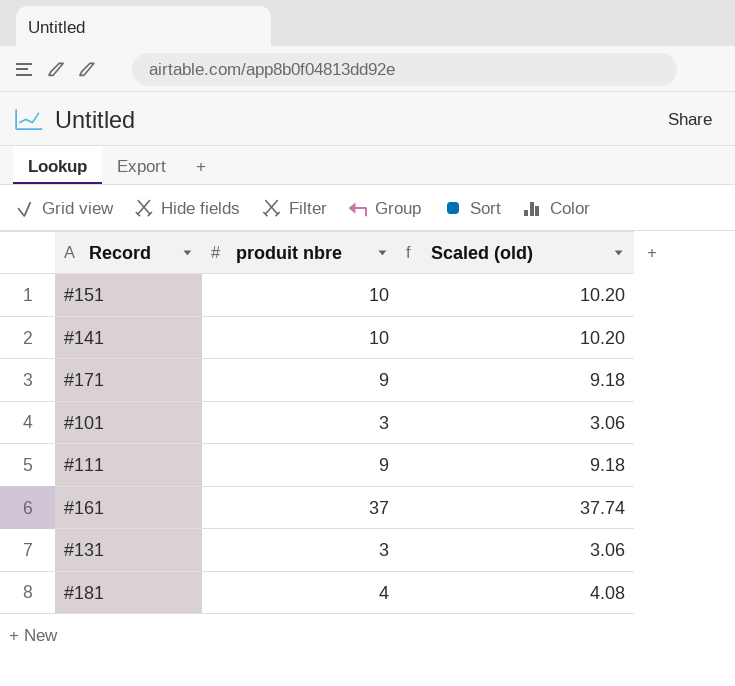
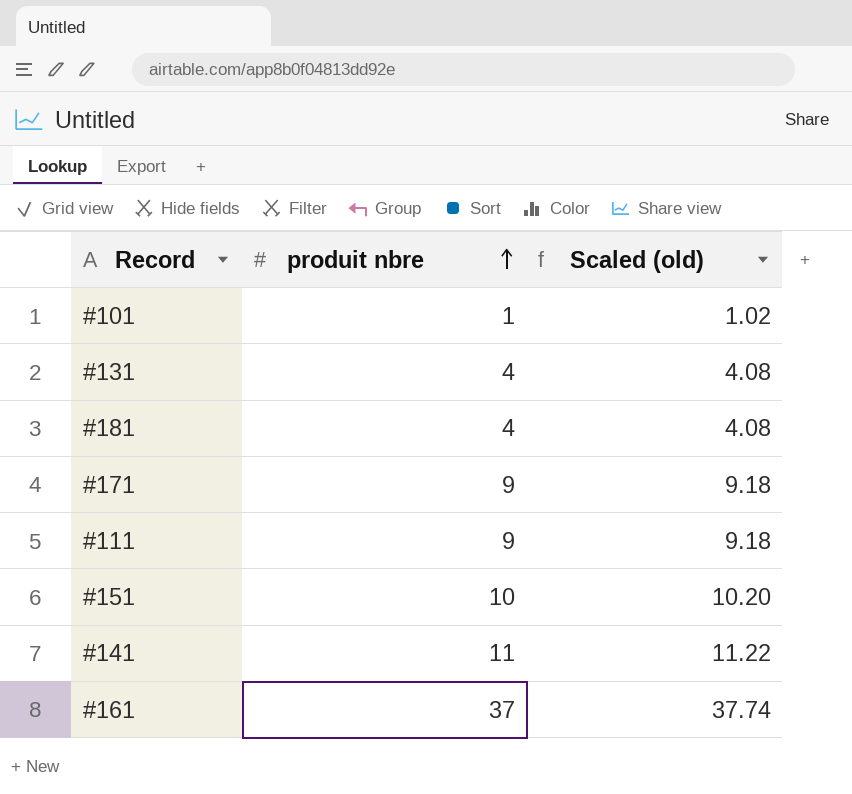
row order: none -> produit nbre ascending
#101 | produit nbre: 3 -> 1
#101 | Scaled (old): 3.06 -> 1.02
#131 | produit nbre: 3 -> 4
#131 | Scaled (old): 3.06 -> 4.08
#141 | produit nbre: 10 -> 11
#141 | Scaled (old): 10.20 -> 11.22

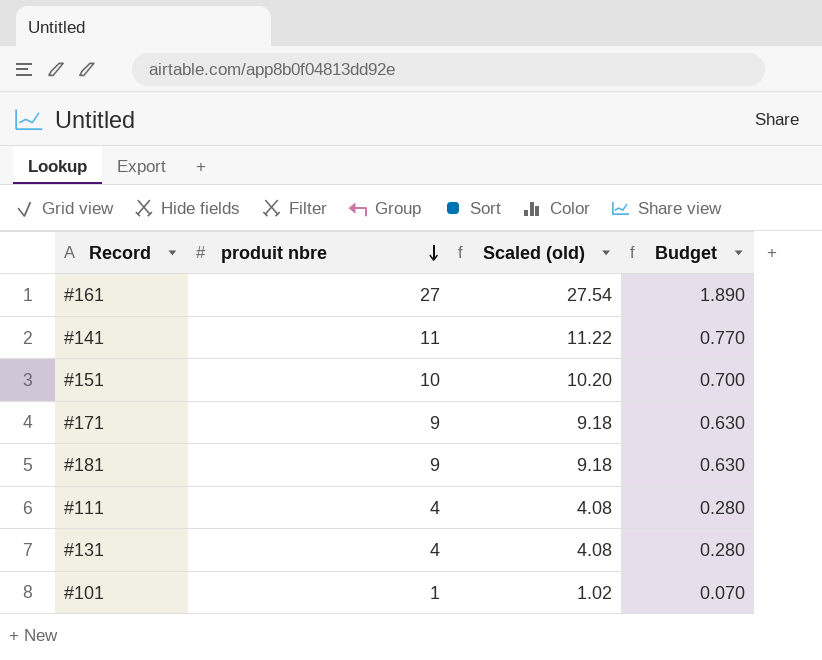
row order: produit nbre ascending -> produit nbre descending
column Budget | formula: none -> [produit nbre] * 0.07
#161 | produit nbre: 37 -> 27
#161 | Scaled (old): 37.74 -> 27.54
#181 | produit nbre: 4 -> 9
#181 | Scaled (old): 4.08 -> 9.18
#111 | produit nbre: 9 -> 4
#111 | Scaled (old): 9.18 -> 4.08

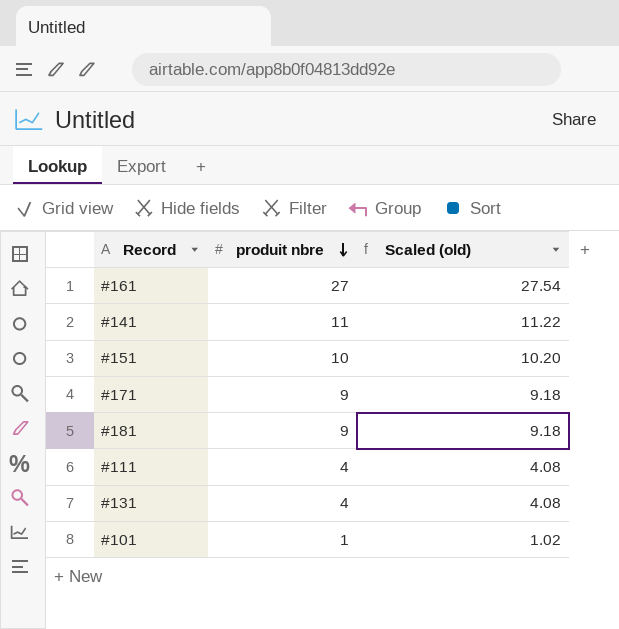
column Budget | formula: [produit nbre] * 0.07 -> none

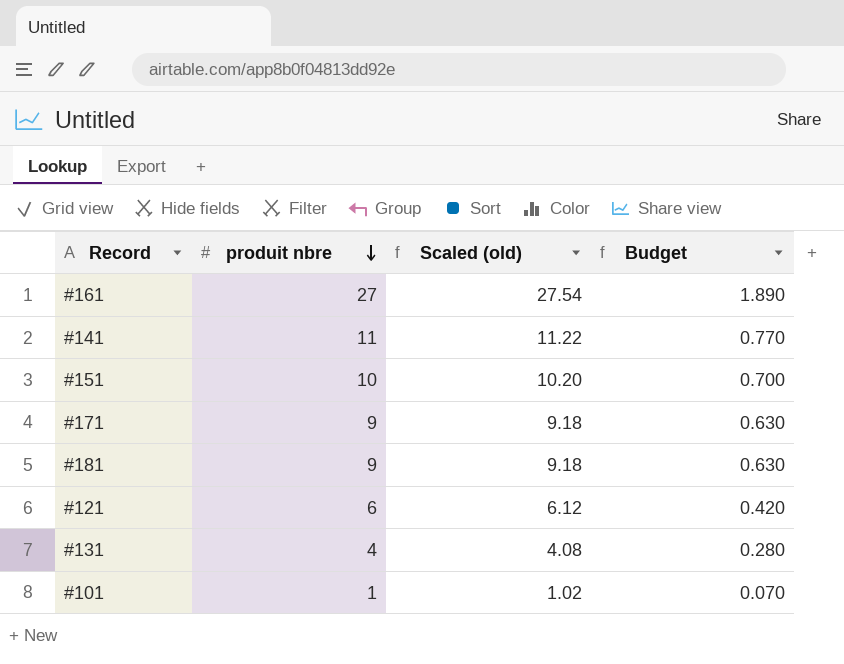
column Budget | formula: none -> [produit nbre] * 0.07
row #111: 4 | 4.08 -> none
row #121: none -> 6 | 6.12 | 0.420

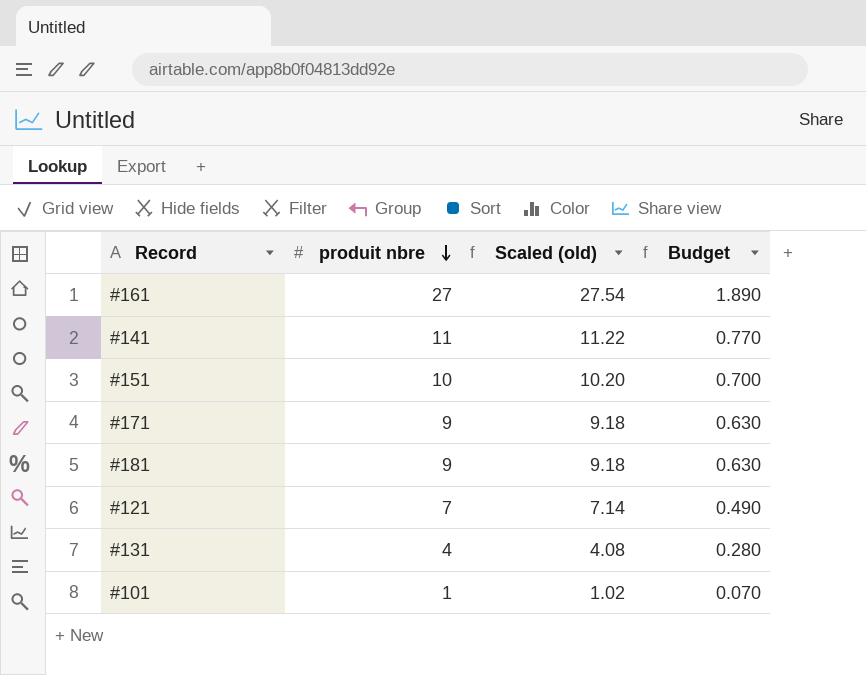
#121 | produit nbre: 6 -> 7
#121 | Scaled (old): 6.12 -> 7.14
#121 | Budget: 0.420 -> 0.490

